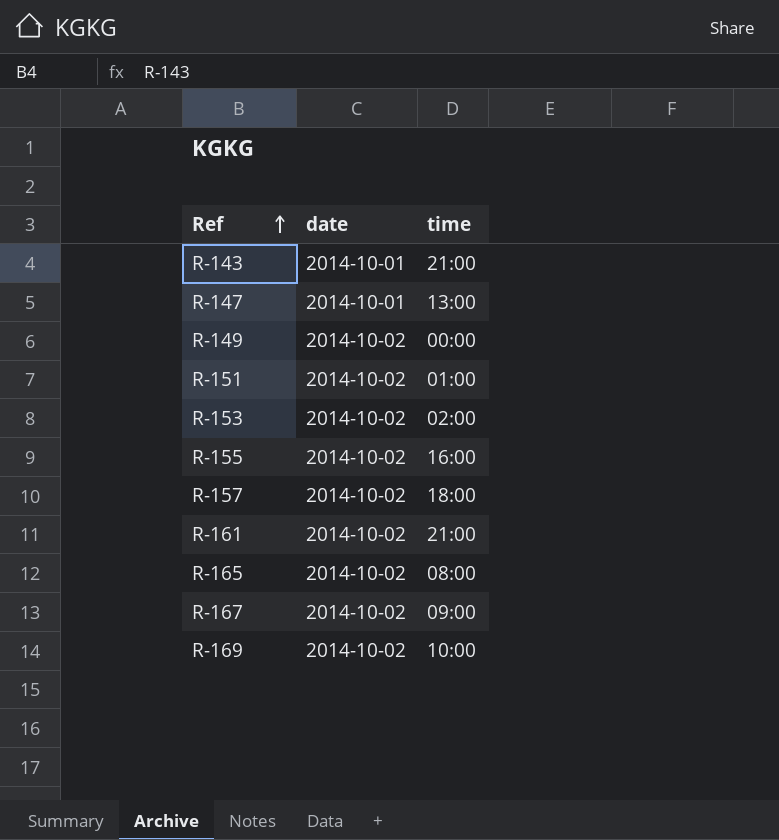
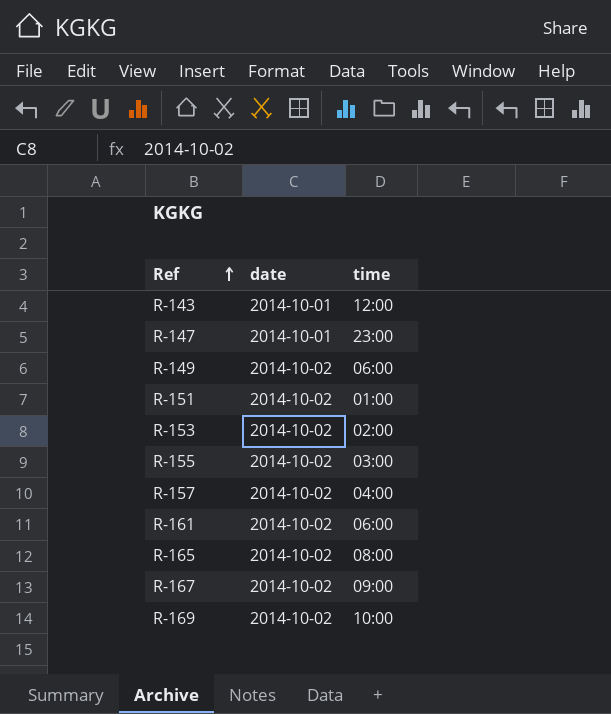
R-143 | time: 21:00 -> 12:00
R-147 | time: 13:00 -> 23:00
R-149 | time: 00:00 -> 06:00
R-155 | time: 16:00 -> 03:00
R-157 | time: 18:00 -> 04:00
R-161 | time: 21:00 -> 06:00

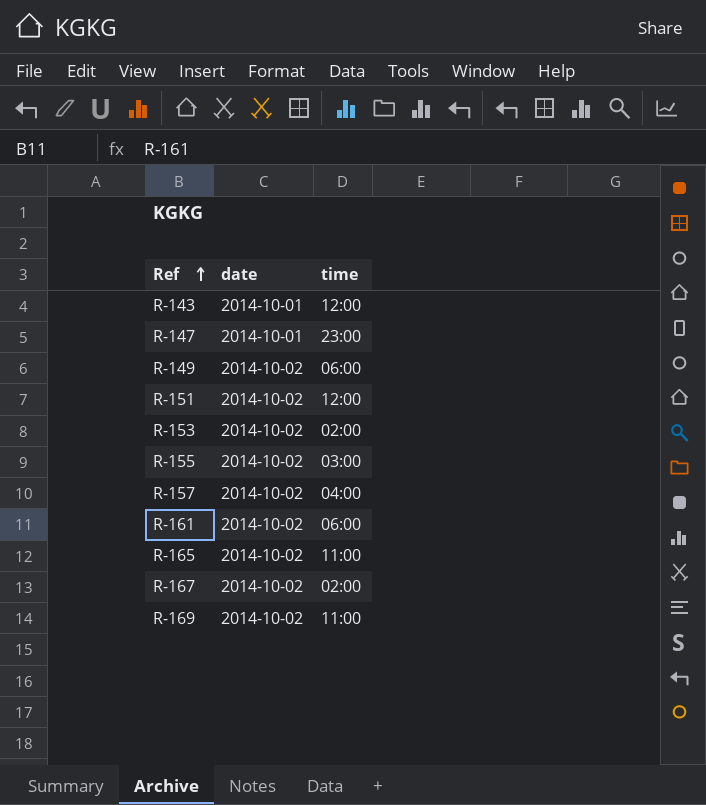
R-151 | time: 01:00 -> 12:00
R-165 | time: 08:00 -> 11:00
R-167 | time: 09:00 -> 02:00
R-169 | time: 10:00 -> 11:00

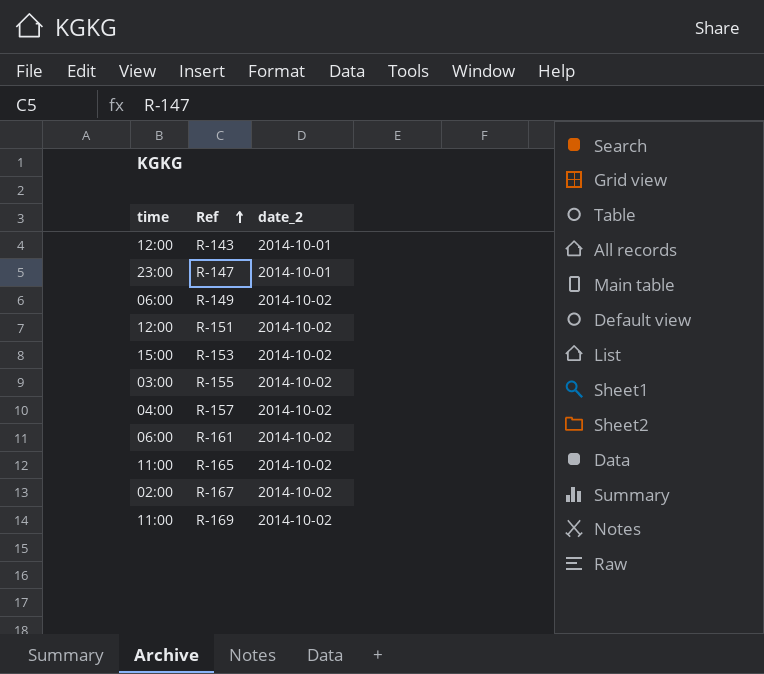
column time | position: 3 -> 1
column name: date -> date_2
R-153 | time: 02:00 -> 15:00

